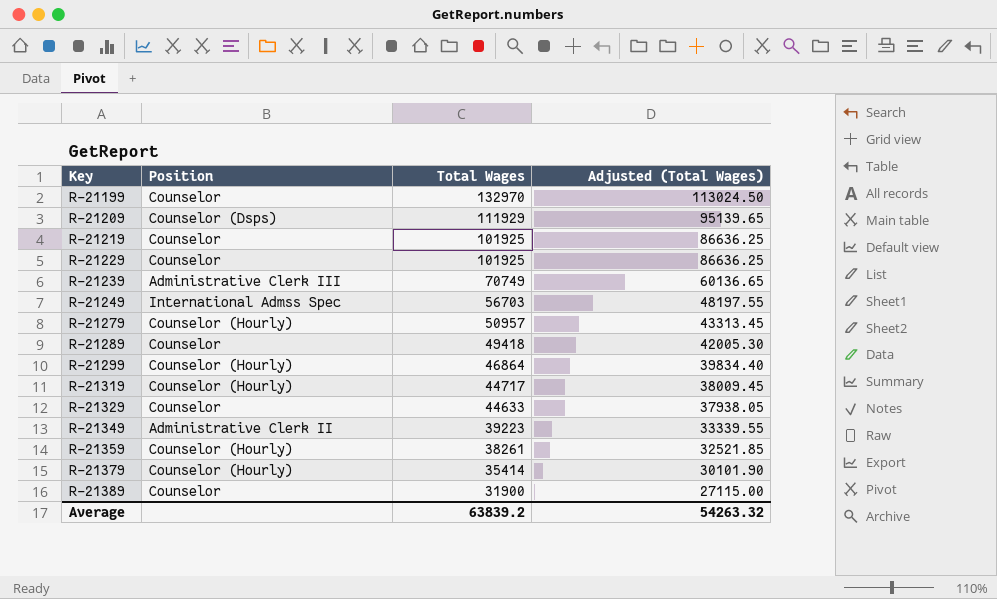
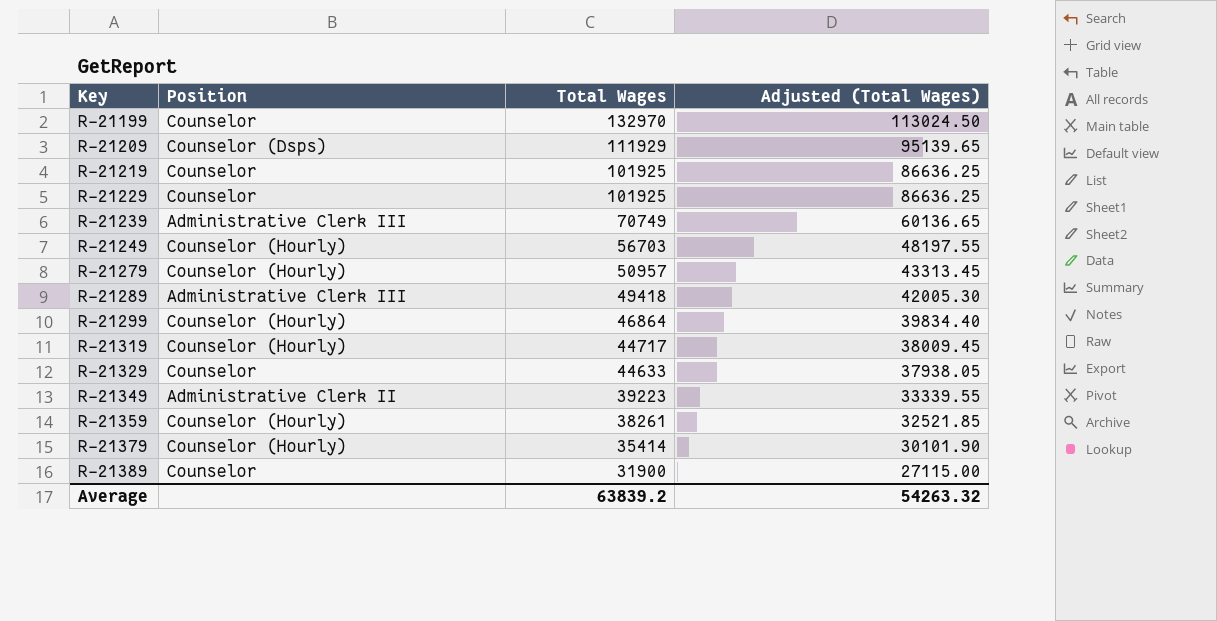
R-21249 | Position: International Admss Spec -> Counselor (Hourly)
R-21289 | Position: Counselor -> Administrative Clerk III

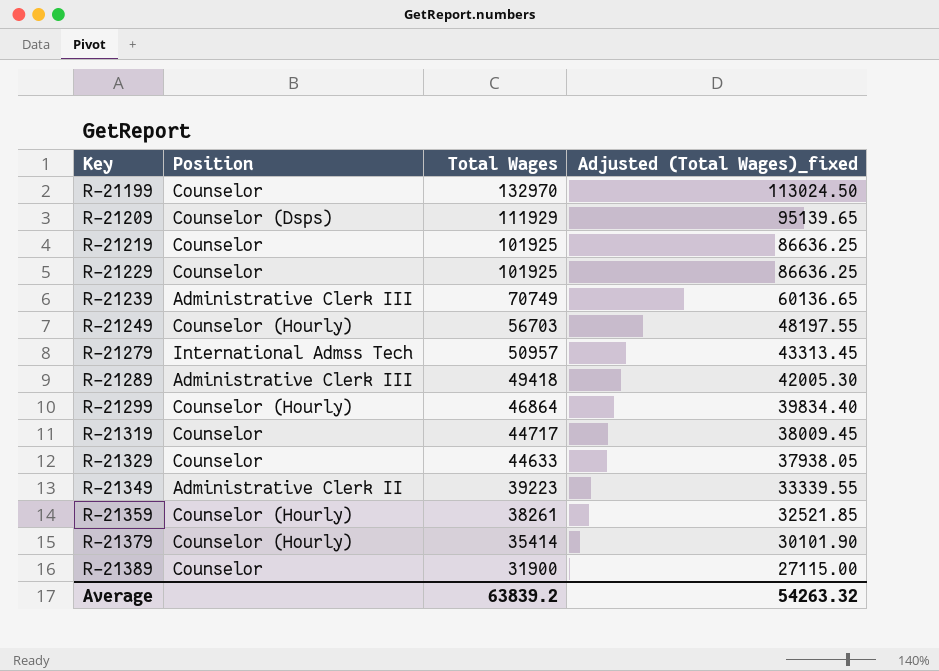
column name: Adjusted (Total Wages) -> Adjusted (Total Wages)_fixed
R-21279 | Position: Counselor (Hourly) -> International Admss Tech
R-21319 | Position: Counselor (Hourly) -> Counselor

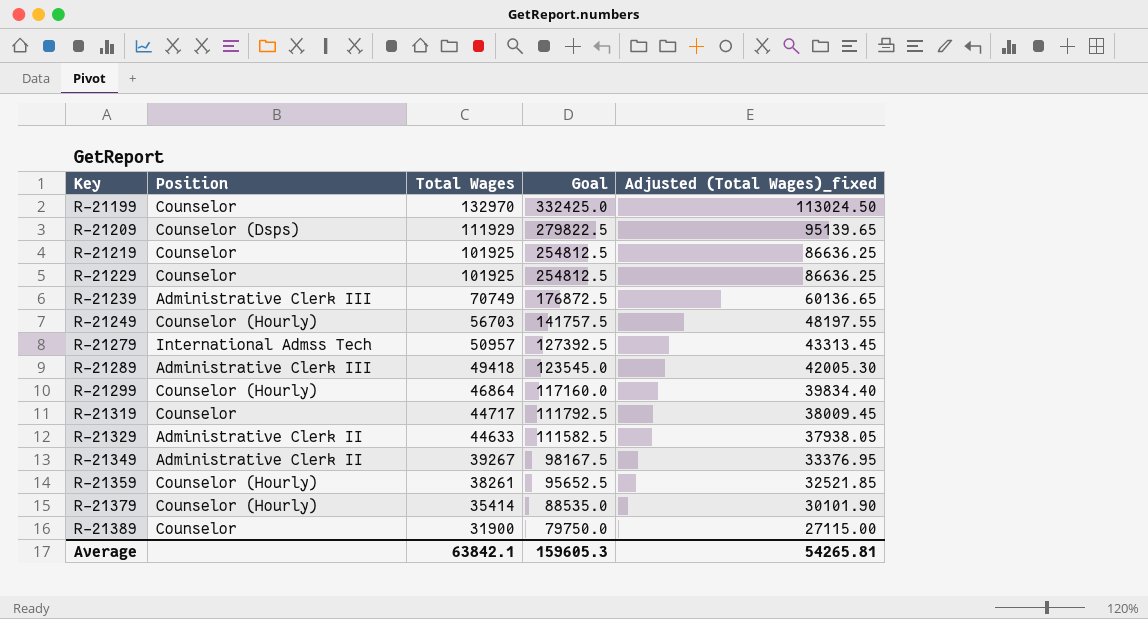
column Goal | formula: none -> [Total Wages] * 2.5
R-21329 | Position: Counselor -> Administrative Clerk II
R-21349 | Total Wages: 39223 -> 39267
R-21349 | Adjusted (Total Wages)_fixed: 33339.55 -> 33376.95
Average | Total Wages: 63839.2 -> 63842.1
Average | Adjusted (Total Wages)_fixed: 54263.32 -> 54265.81

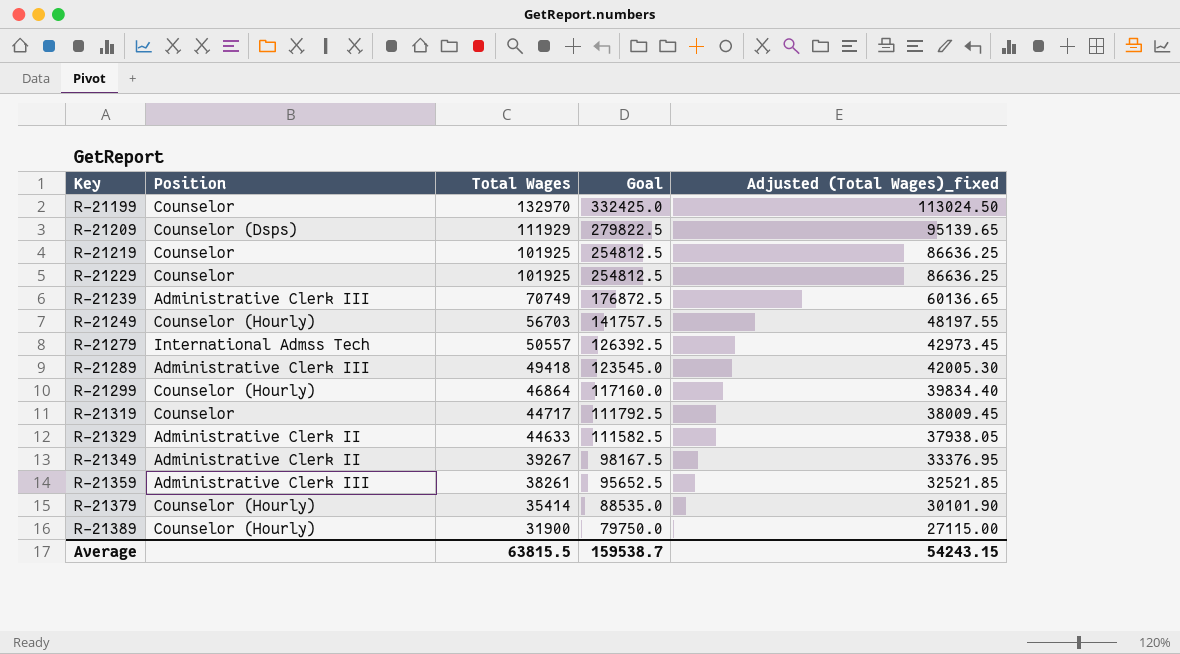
R-21279 | Total Wages: 50957 -> 50557
R-21279 | Goal: 127392.5 -> 126392.5
R-21279 | Adjusted (Total Wages)_fixed: 43313.45 -> 42973.45
R-21359 | Position: Counselor (Hourly) -> Administrative Clerk III
R-21389 | Position: Counselor -> Counselor (Hourly)
Average | Total Wages: 63842.1 -> 63815.5
Average | Goal: 159605.3 -> 159538.7
Average | Adjusted (Total Wages)_fixed: 54265.81 -> 54243.15

